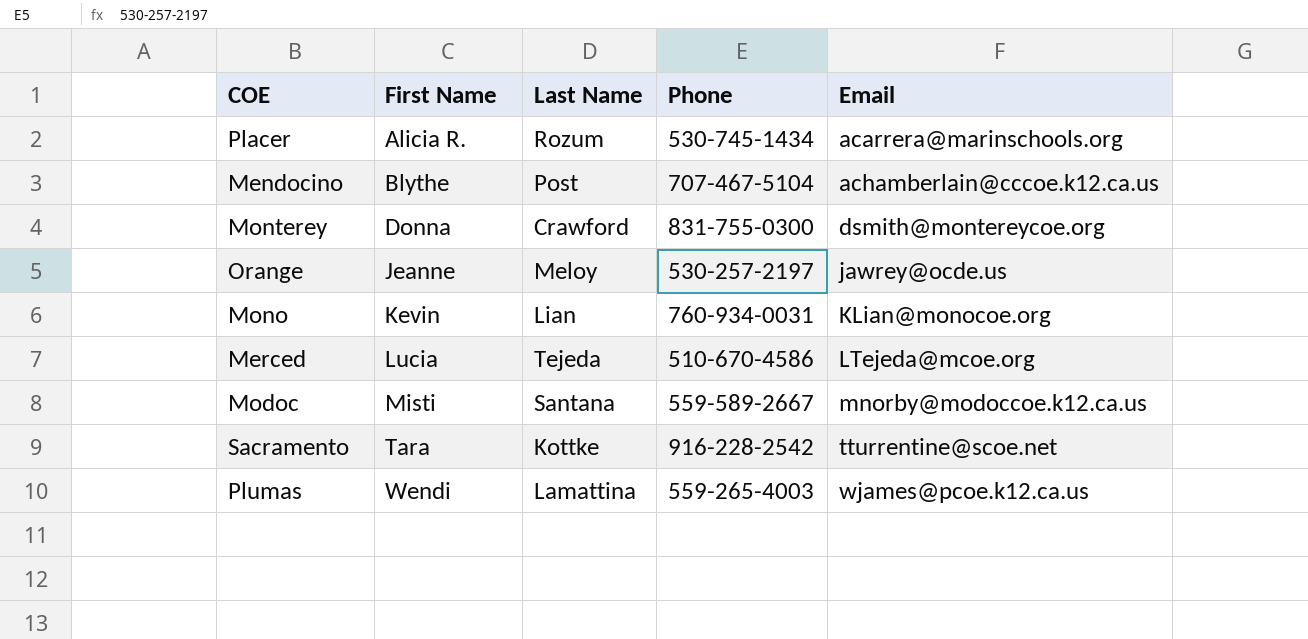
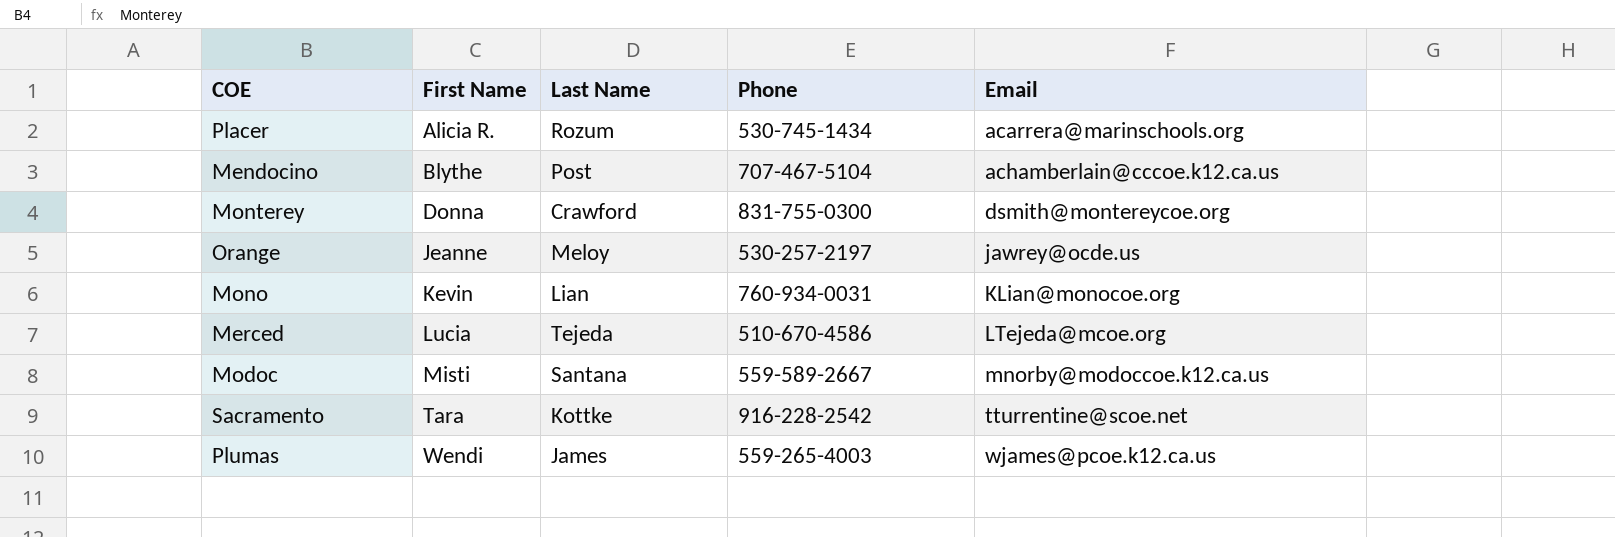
Plumas | Last Name: Lamattina -> James

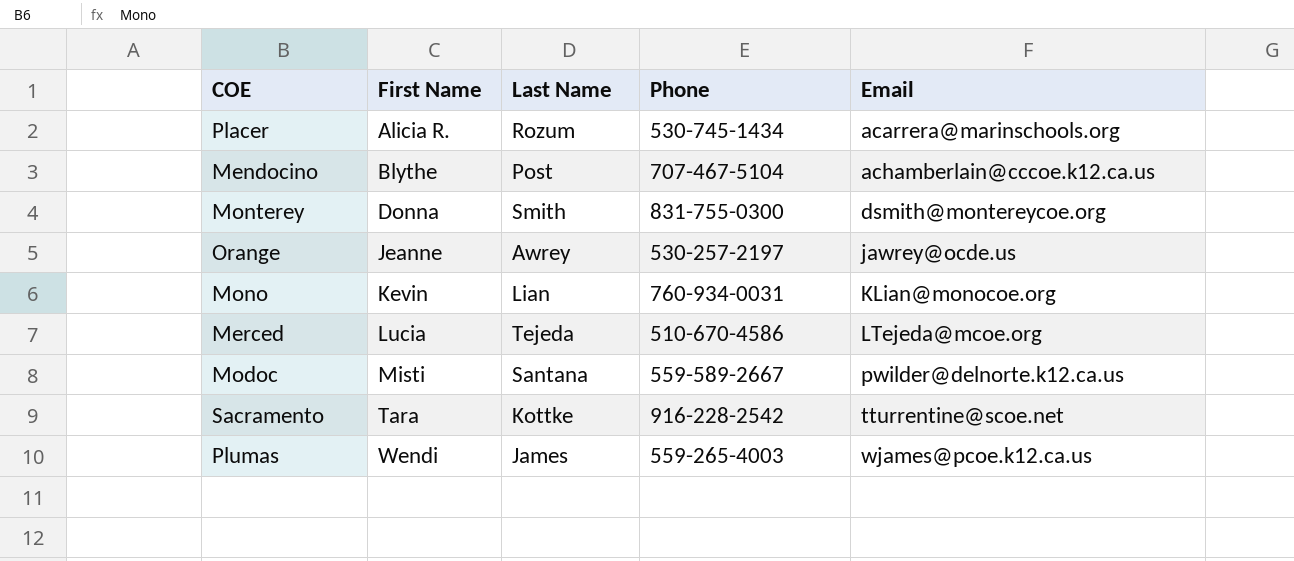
Monterey | Last Name: Crawford -> Smith
Orange | Last Name: Meloy -> Awrey
Modoc | Email: mnorby@modoccoe.k12.ca.us -> pwilder@delnorte.k12.ca.us

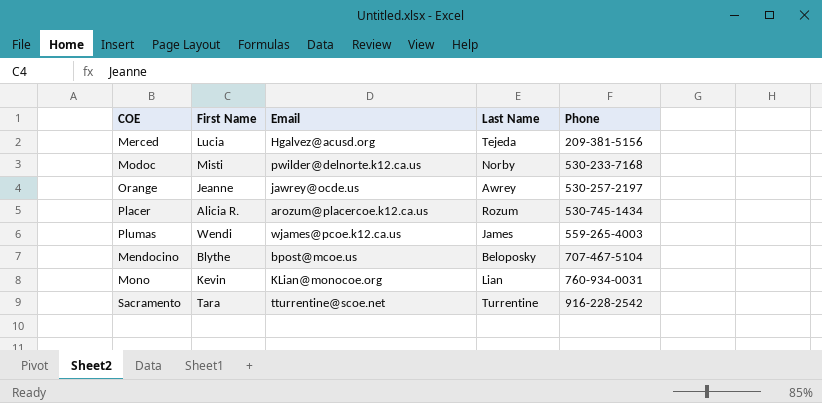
row order: First Name ascending -> Phone ascending
column Email | position: 5 -> 3
row Monterey: Donna | Smith | 831-755-0300 | dsmith@montereycoe.org -> none
Merced | Email: LTejeda@mcoe.org -> Hgalvez@acusd.org
Merced | Phone: 510-670-4586 -> 209-381-5156
Modoc | Last Name: Santana -> Norby
Modoc | Phone: 559-589-2667 -> 530-233-7168
Placer | Email: acarrera@marinschools.org -> arozum@placercoe.k12.ca.us
Mendocino | Email: achamberlain@cccoe.k12.ca.us -> bpost@mcoe.us
Mendocino | Last Name: Post -> Beloposky
Sacramento | Last Name: Kottke -> Turrentine

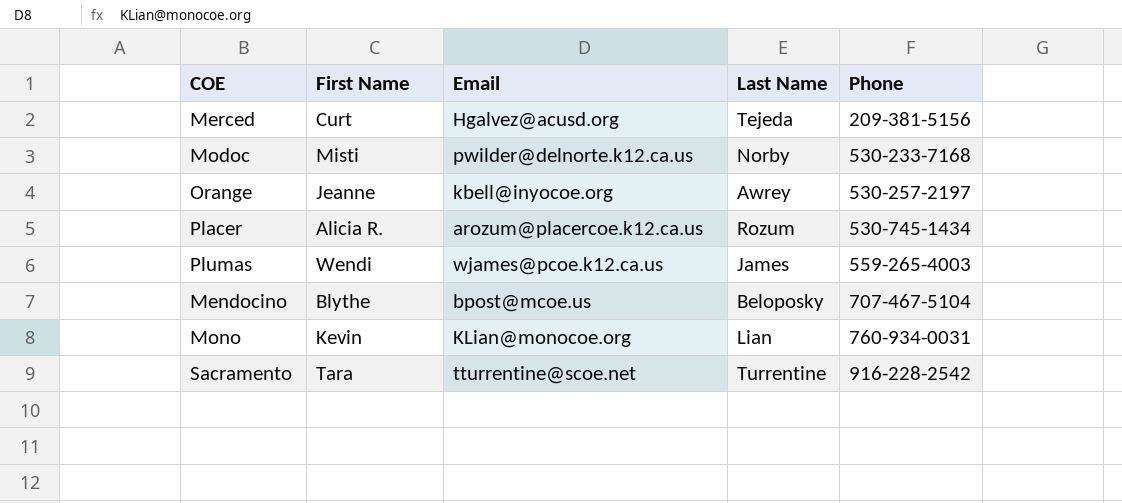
Merced | First Name: Lucia -> Curt
Orange | Email: jawrey@ocde.us -> kbell@inyocoe.org

